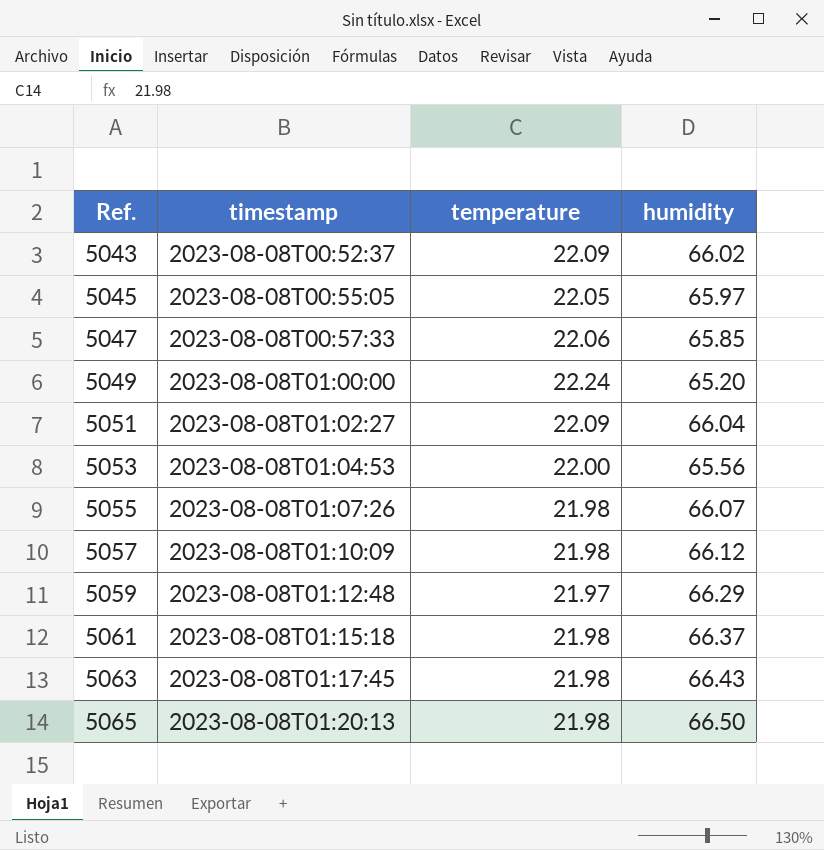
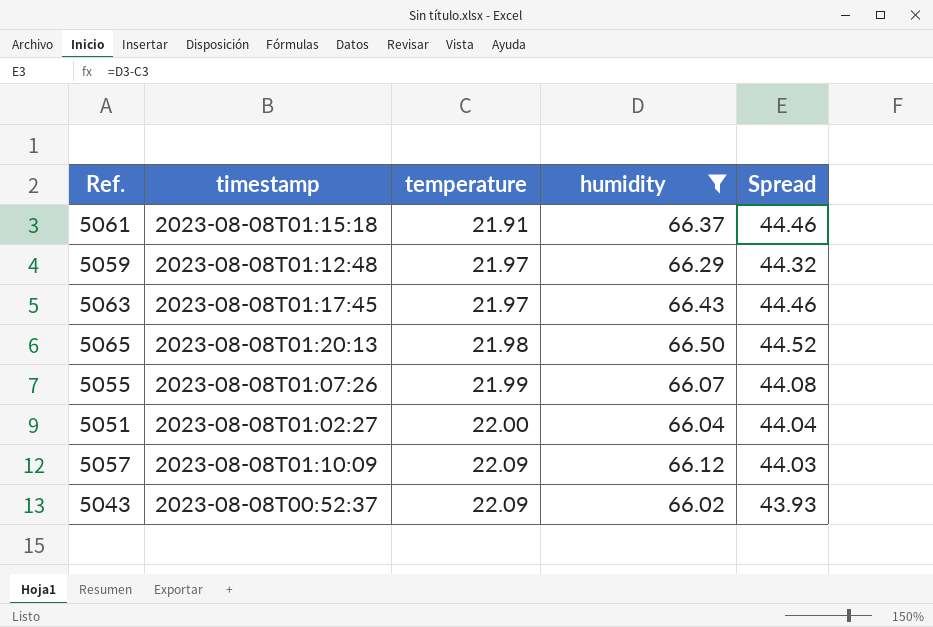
filter: none -> humidity >= 66.02
row order: Ref. ascending -> temperature ascending
column Spread | formula: none -> [humidity] - [temperature]
5061 | temperature: 21.98 -> 21.91
5063 | temperature: 21.98 -> 21.97
5055 | temperature: 21.98 -> 21.99
5051 | temperature: 22.09 -> 22.00
5057 | temperature: 21.98 -> 22.09

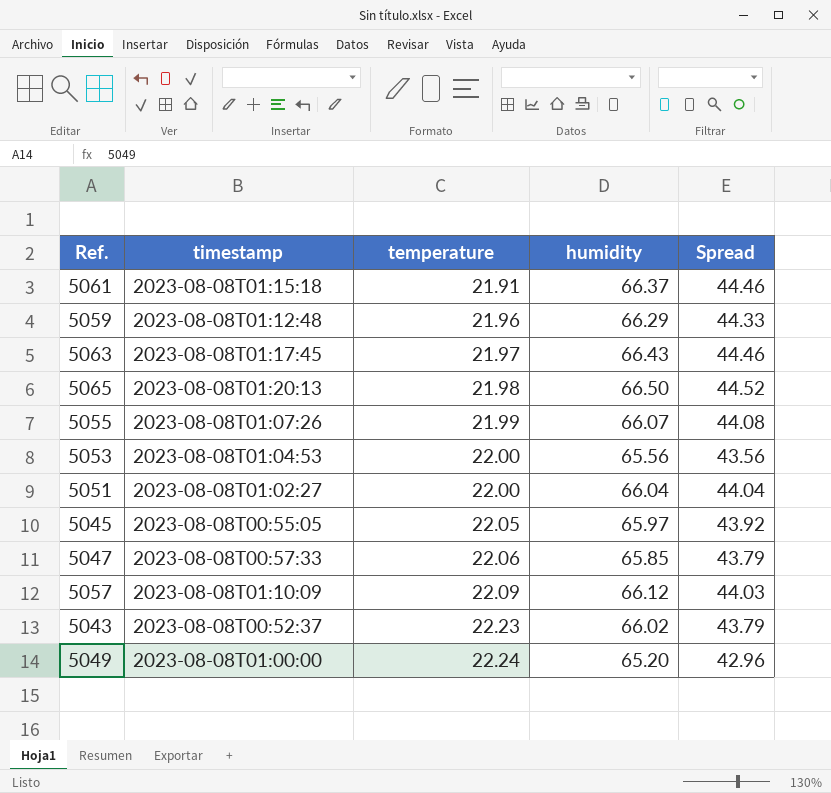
filter: humidity >= 66.02 -> none
5059 | temperature: 21.97 -> 21.96
5059 | Spread: 44.32 -> 44.33
5043 | temperature: 22.09 -> 22.23
5043 | Spread: 43.93 -> 43.79

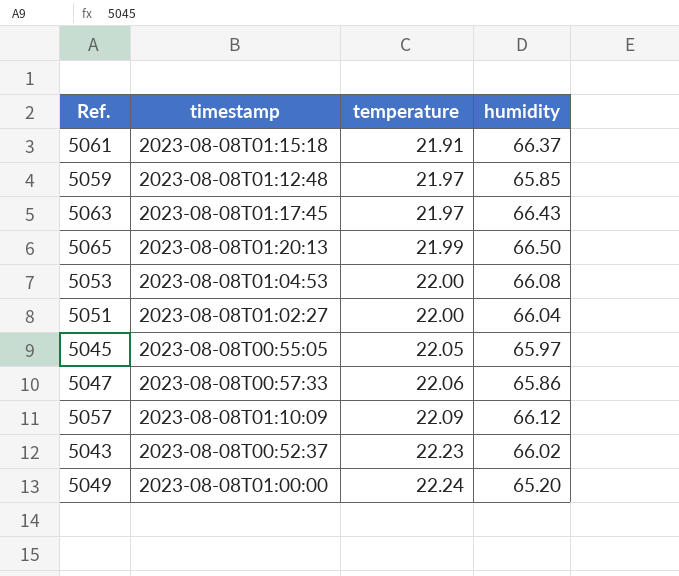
column Spread | formula: [humidity] - [temperature] -> none
row 5055: 2023-08-08T01:07:26 | 21.99 | 66.07 | 44.08 -> none
5059 | temperature: 21.96 -> 21.97
5059 | humidity: 66.29 -> 65.85
5065 | temperature: 21.98 -> 21.99
5053 | humidity: 65.56 -> 66.08
5047 | humidity: 65.85 -> 65.86

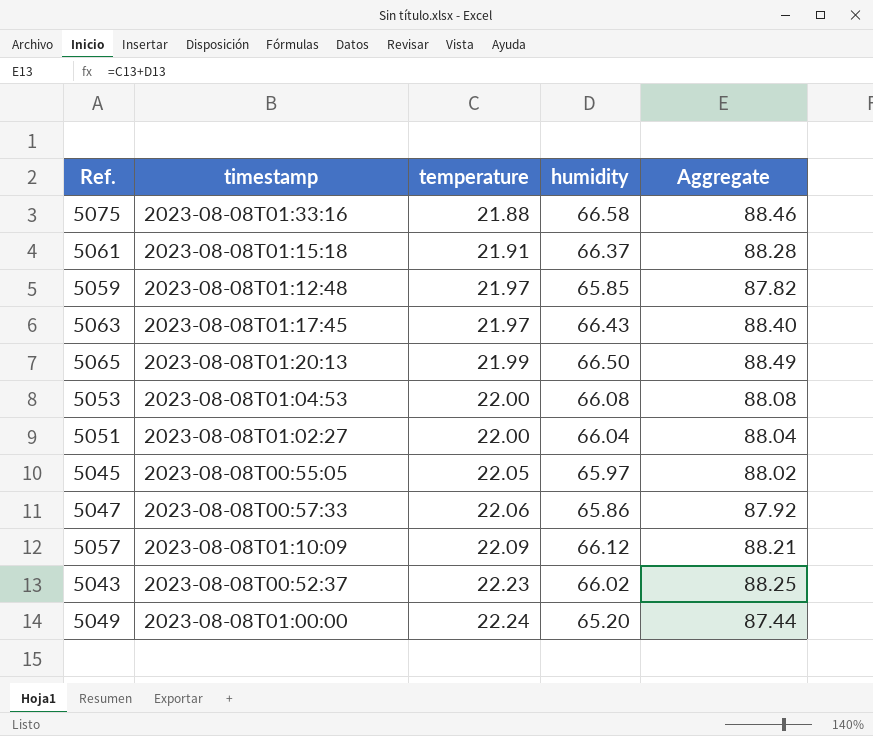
column Aggregate | formula: none -> [temperature] + [humidity]
row 5075: none -> 2023-08-08T01:33:16 | 21.88 | 66.58 | 88.46

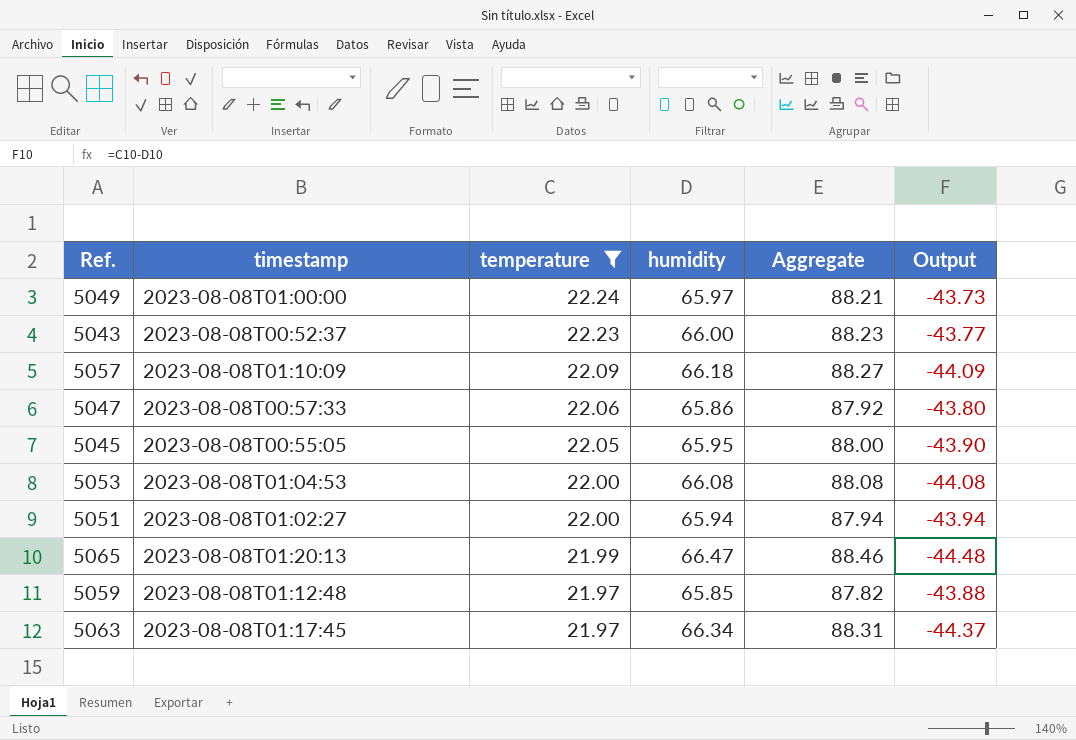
filter: none -> temperature >= 21.97
row order: temperature ascending -> temperature descending
column Output | formula: none -> [temperature] - [humidity]
5049 | humidity: 65.20 -> 65.97
5049 | Aggregate: 87.44 -> 88.21
5043 | humidity: 66.02 -> 66.00
5043 | Aggregate: 88.25 -> 88.23
5057 | humidity: 66.12 -> 66.18
5057 | Aggregate: 88.21 -> 88.27
5045 | humidity: 65.97 -> 65.95
5045 | Aggregate: 88.02 -> 88.00
5051 | humidity: 66.04 -> 65.94
5051 | Aggregate: 88.04 -> 87.94
5065 | humidity: 66.50 -> 66.47
5065 | Aggregate: 88.49 -> 88.46
5063 | humidity: 66.43 -> 66.34
5063 | Aggregate: 88.40 -> 88.31

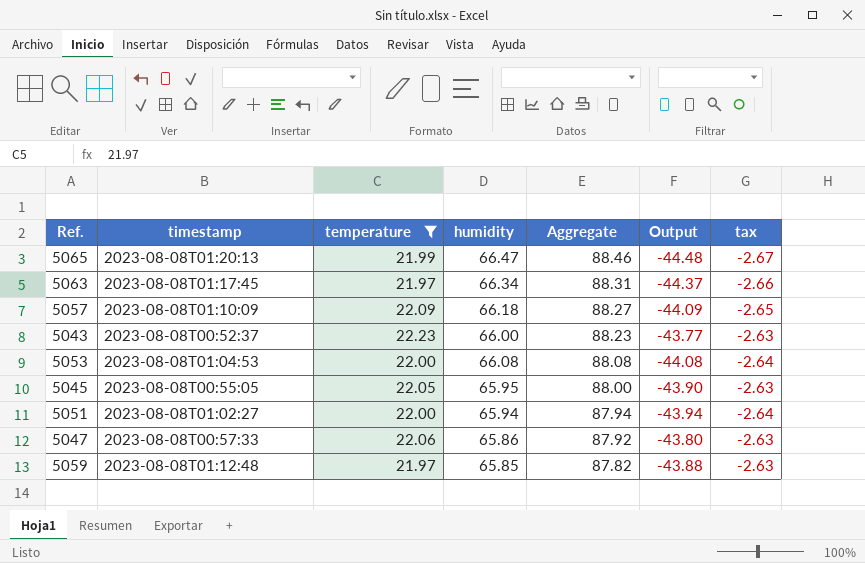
row order: temperature descending -> Aggregate descending
column tax | formula: none -> [Output] * 0.06
row 5049: 2023-08-08T01:00:00 | 22.24 | 65.97 | 88.21 | -43.73 -> none

